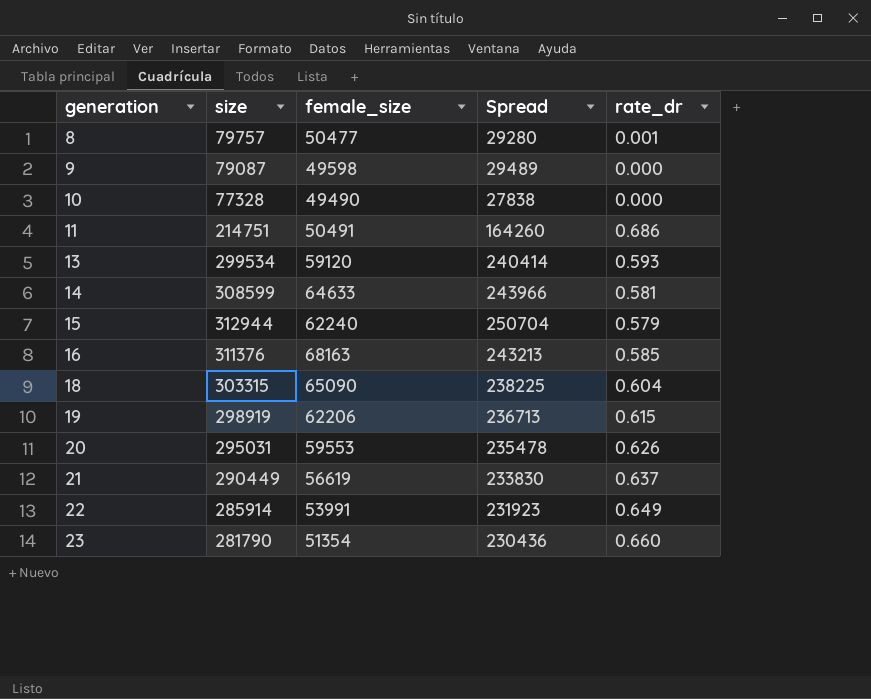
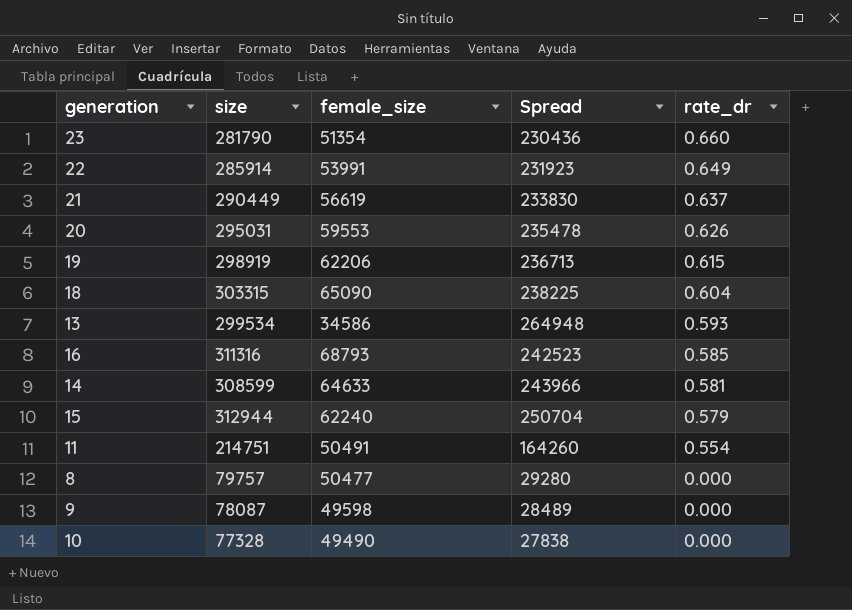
row order: generation ascending -> rate_dr descending
13 | female_size: 59120 -> 34586
13 | Spread: 240414 -> 264948
16 | size: 311376 -> 311316
16 | female_size: 68163 -> 68793
16 | Spread: 243213 -> 242523
11 | rate_dr: 0.686 -> 0.554
8 | rate_dr: 0.001 -> 0.000
9 | size: 79087 -> 78087
9 | Spread: 29489 -> 28489

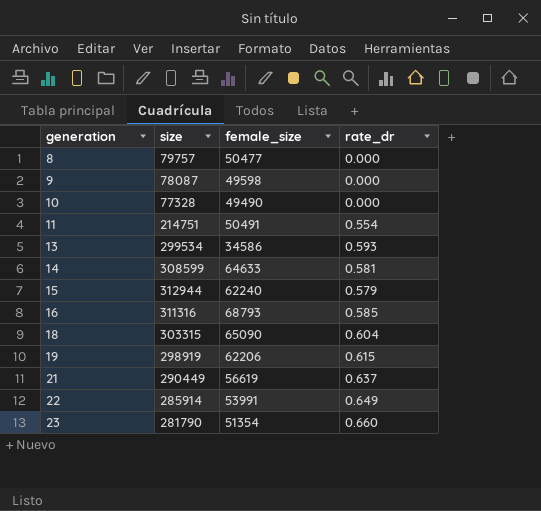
row order: rate_dr descending -> generation ascending
column Spread | formula: [size] - [female_size] -> none
row 20: 295031 | 59553 | 235478 | 0.626 -> none

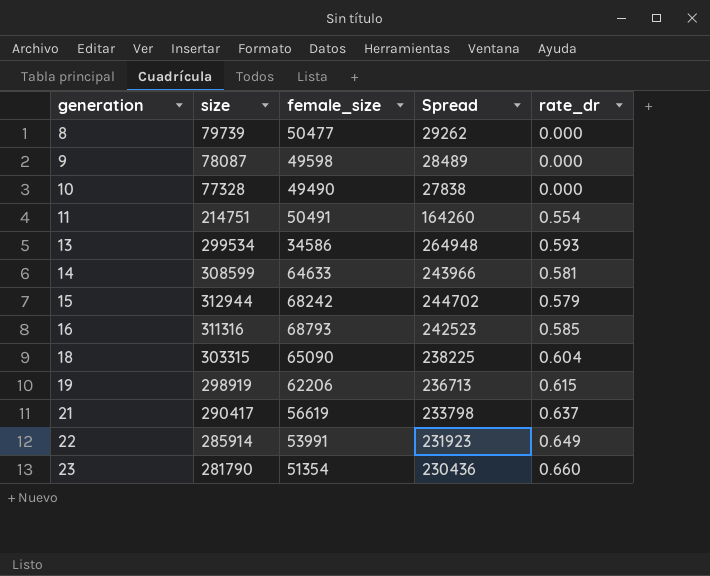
column Spread | formula: none -> [size] - [female_size]
8 | size: 79757 -> 79739
15 | female_size: 62240 -> 68242
21 | size: 290449 -> 290417

